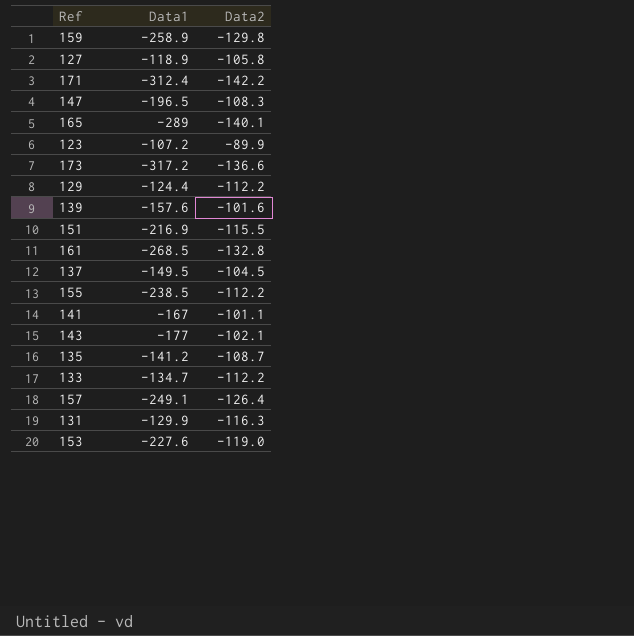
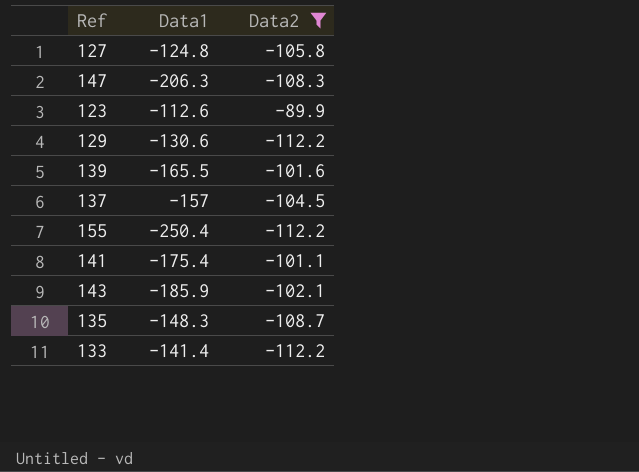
filter: none -> Data2 >= -112.2
127 | Data1: -118.9 -> -124.8
147 | Data1: -196.5 -> -206.3
123 | Data1: -107.2 -> -112.6
129 | Data1: -124.4 -> -130.6
139 | Data1: -157.6 -> -165.5
137 | Data1: -149.5 -> -157
155 | Data1: -238.5 -> -250.4
141 | Data1: -167 -> -175.4
143 | Data1: -177 -> -185.9
135 | Data1: -141.2 -> -148.3
133 | Data1: -134.7 -> -141.4

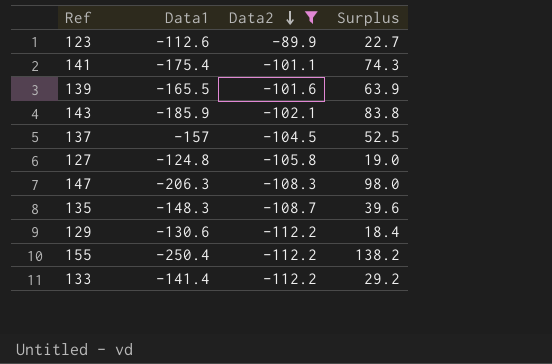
row order: none -> Data2 descending
column Surplus | formula: none -> [Data2] - [Data1]

